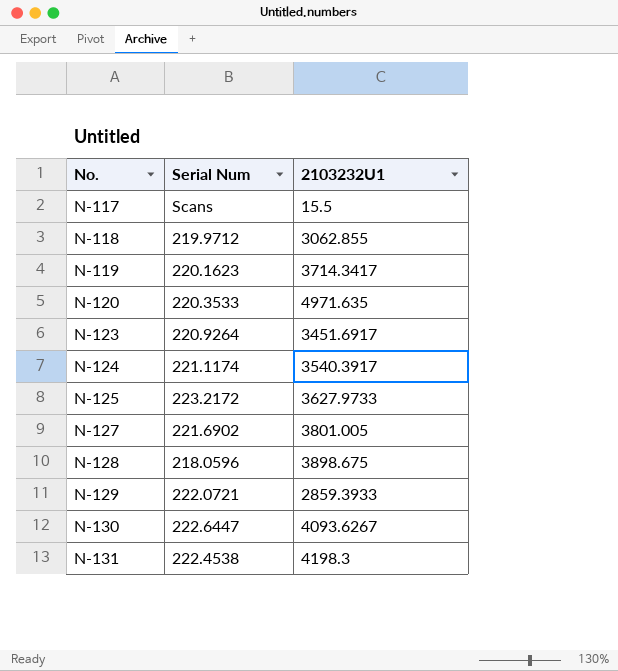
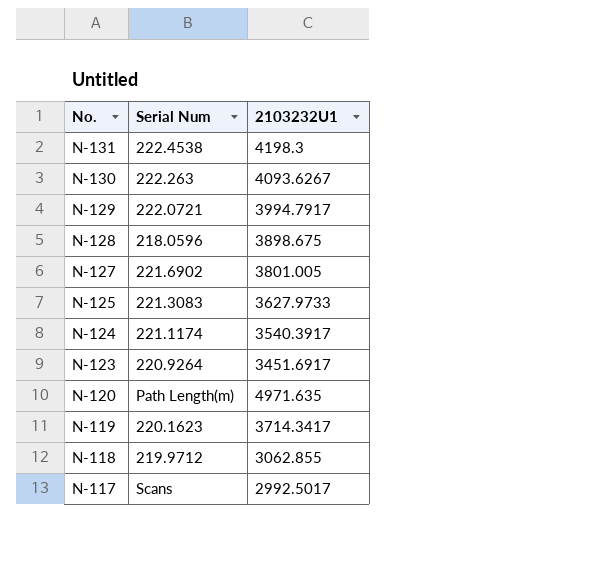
row order: No. ascending -> No. descending
N-130 | Serial Num: 222.6447 -> 222.263
N-129 | 2103232U1: 2859.3933 -> 3994.7917
N-125 | Serial Num: 223.2172 -> 221.3083
N-120 | Serial Num: 220.3533 -> Path Length(m)
N-117 | 2103232U1: 15.5 -> 2992.5017

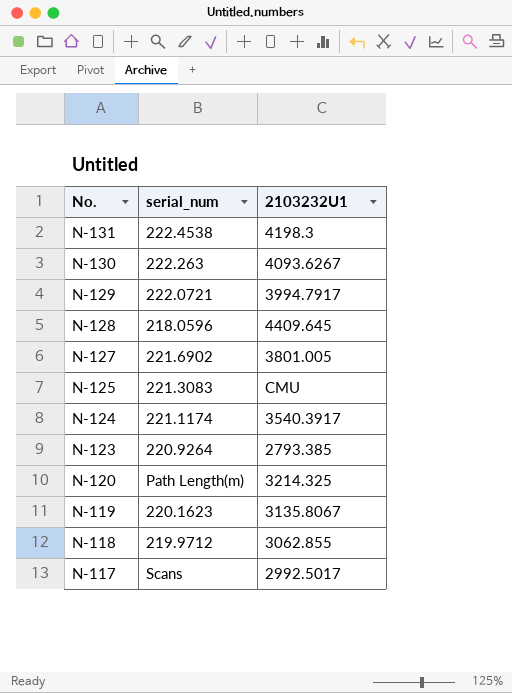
column name: Serial Num -> serial_num
N-128 | 2103232U1: 3898.675 -> 4409.645
N-125 | 2103232U1: 3627.9733 -> CMU
N-123 | 2103232U1: 3451.6917 -> 2793.385
N-120 | 2103232U1: 4971.635 -> 3214.325
N-119 | 2103232U1: 3714.3417 -> 3135.8067

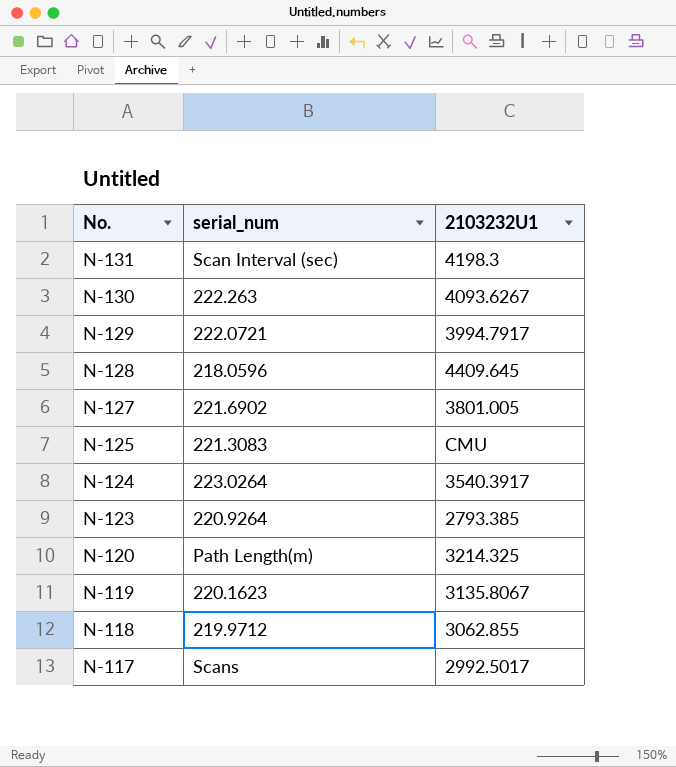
N-131 | serial_num: 222.4538 -> Scan Interval (sec)
N-124 | serial_num: 221.1174 -> 223.0264

